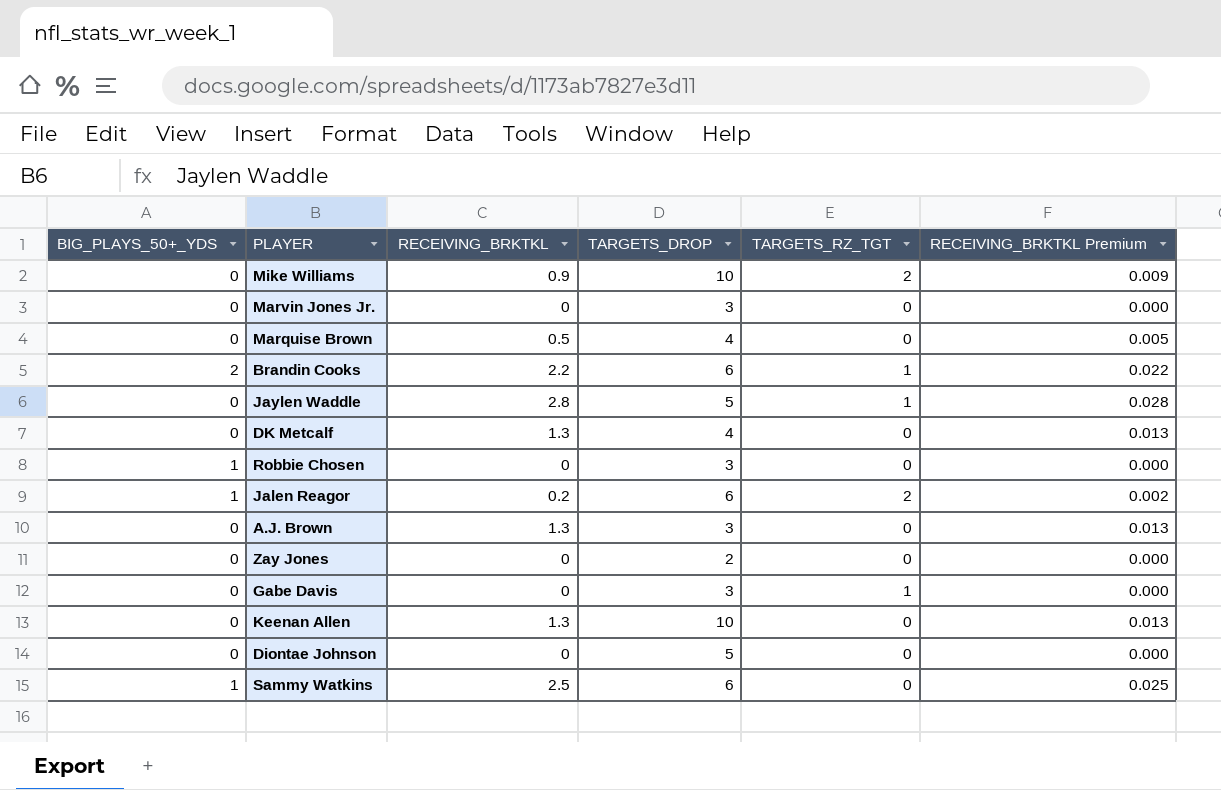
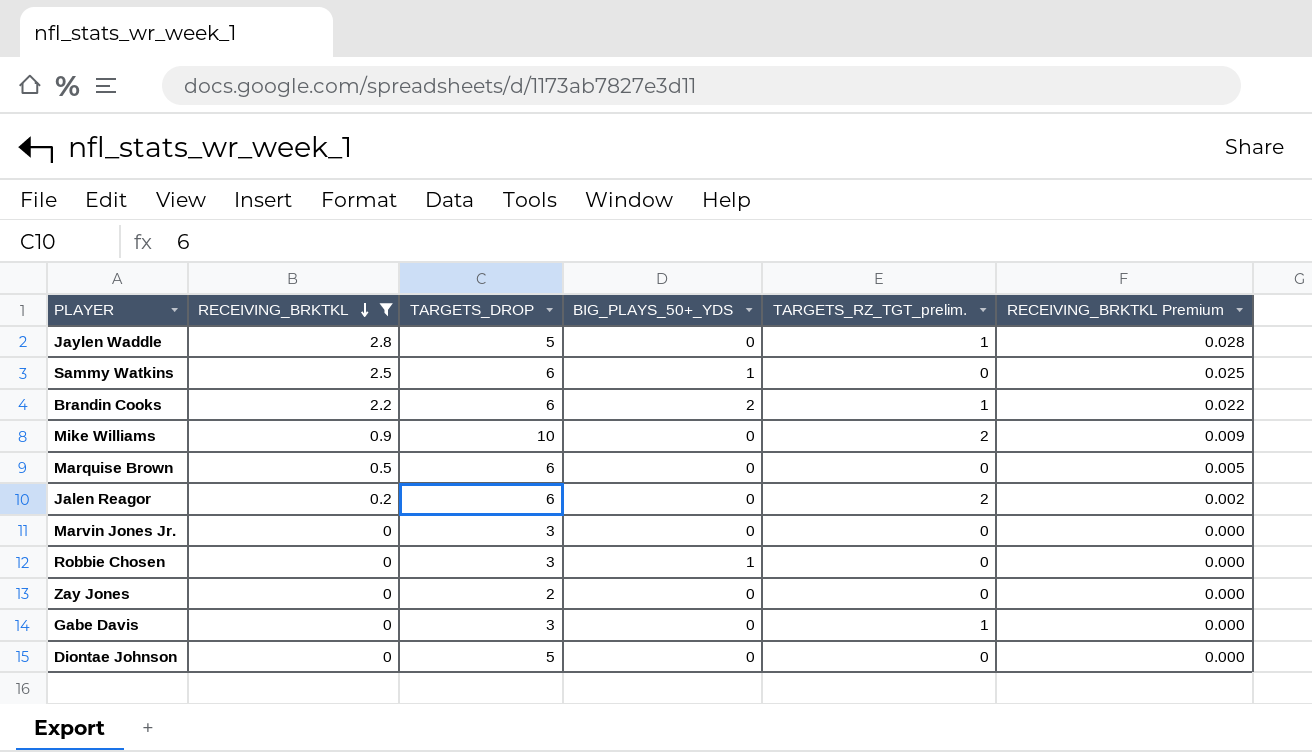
filter: none -> RECEIVING_BRKTKL != 1.3
row order: none -> RECEIVING_BRKTKL descending
column BIG_PLAYS_50+_YDS | position: 1 -> 4
column name: TARGETS_RZ_TGT -> TARGETS_RZ_TGT_prelim.
Marquise Brown | TARGETS_DROP: 4 -> 6
Jalen Reagor | BIG_PLAYS_50+_YDS: 1 -> 0

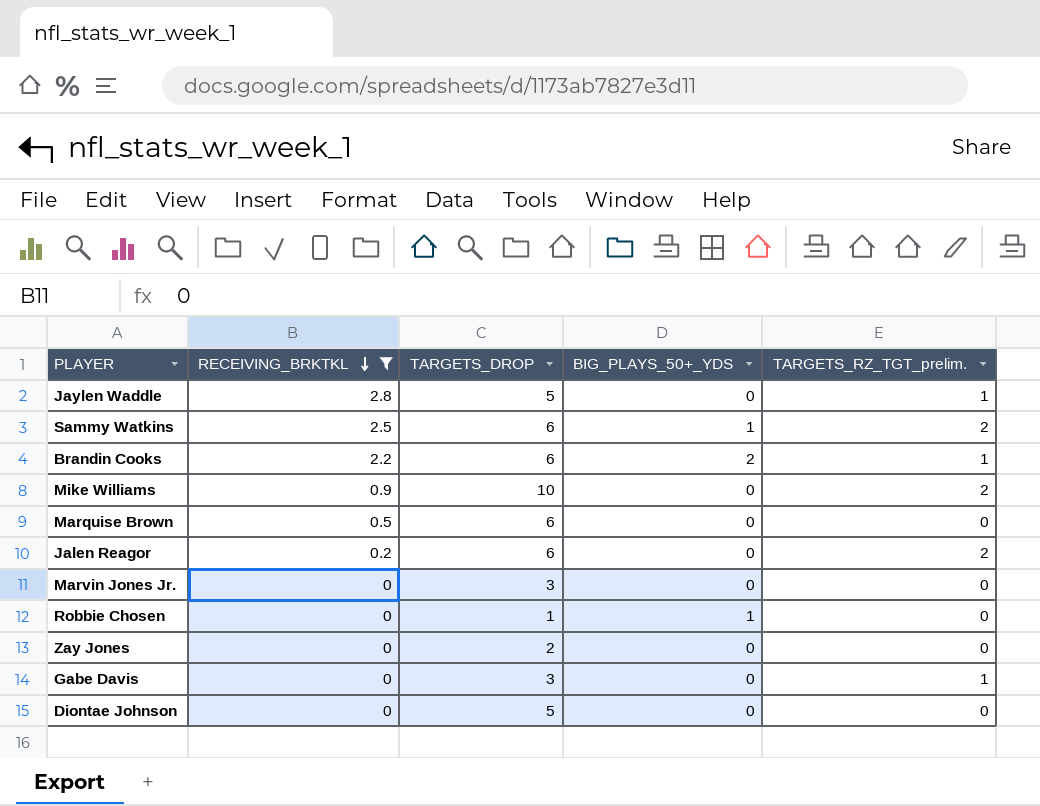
column RECEIVING_BRKTKL Premium | formula: [RECEIVING_BRKTKL] * 0.01 -> none
Sammy Watkins | TARGETS_RZ_TGT_prelim.: 0 -> 2
Robbie Chosen | TARGETS_DROP: 3 -> 1

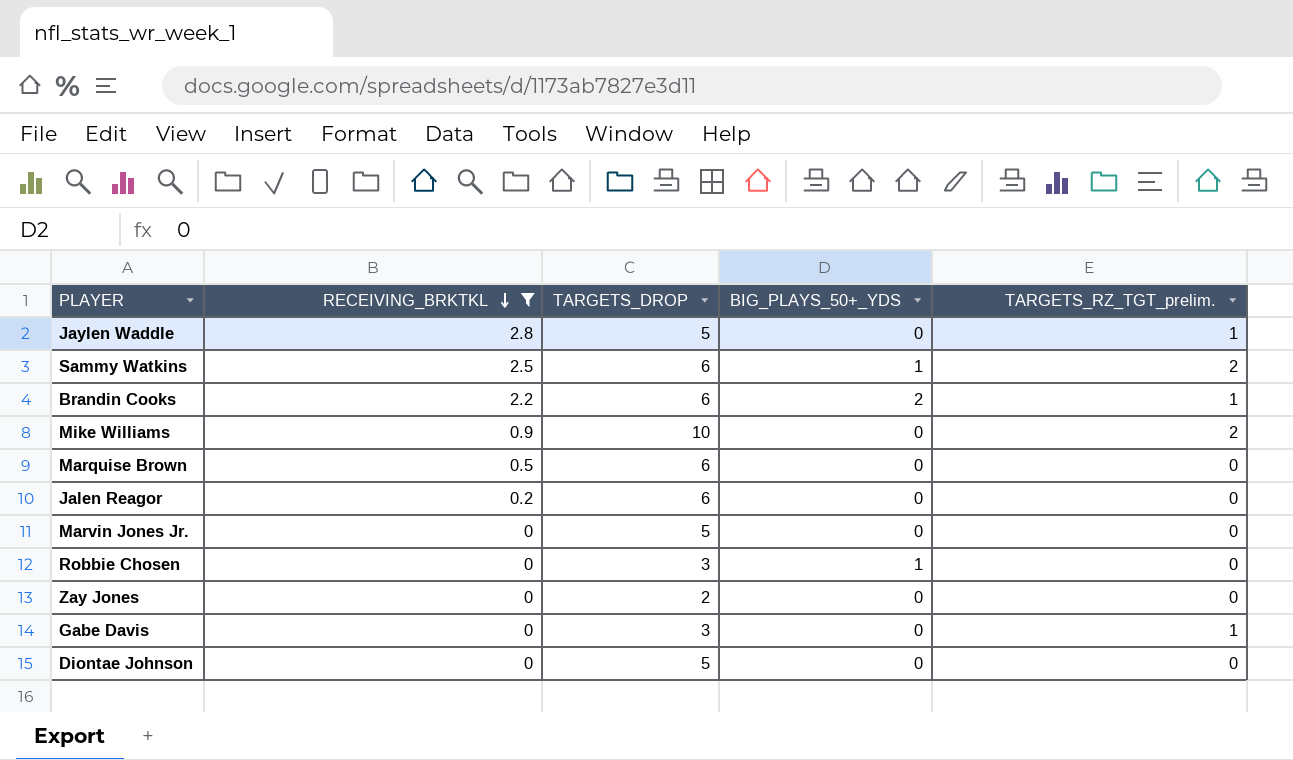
Jalen Reagor | TARGETS_RZ_TGT_prelim.: 2 -> 0
Marvin Jones Jr. | TARGETS_DROP: 3 -> 5
Robbie Chosen | TARGETS_DROP: 1 -> 3

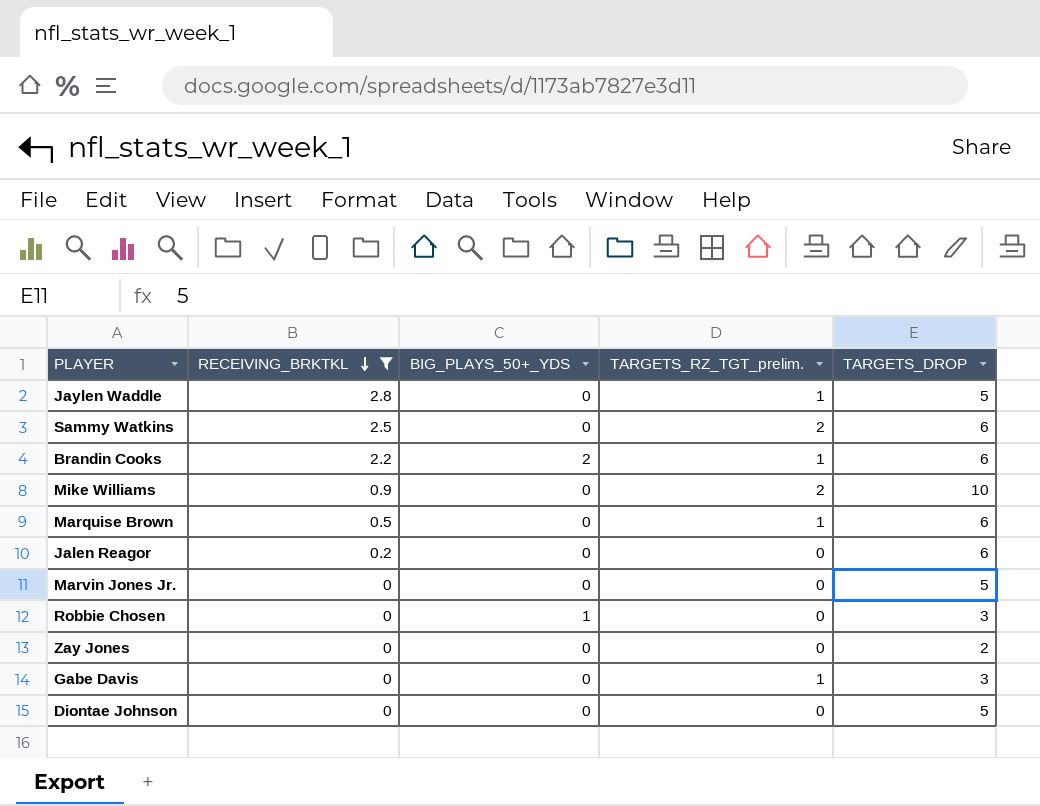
column TARGETS_DROP | position: 3 -> 5
Sammy Watkins | BIG_PLAYS_50+_YDS: 1 -> 0
Marquise Brown | TARGETS_RZ_TGT_prelim.: 0 -> 1

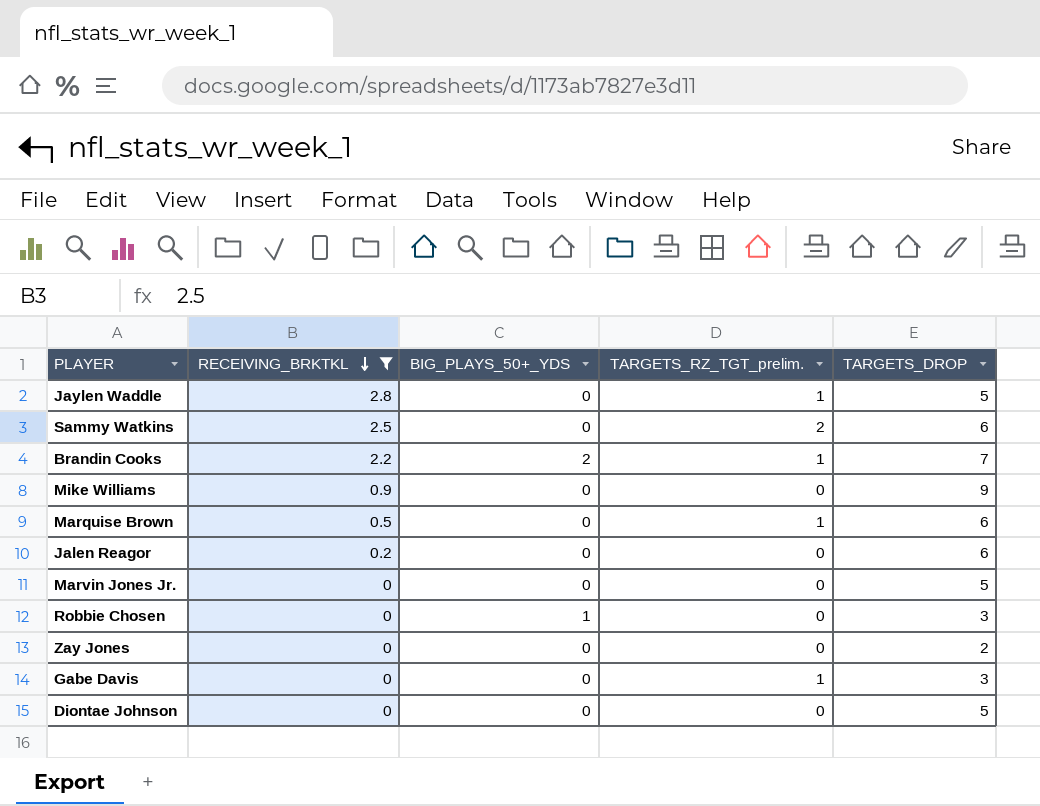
Brandin Cooks | TARGETS_DROP: 6 -> 7
Mike Williams | TARGETS_RZ_TGT_prelim.: 2 -> 0
Mike Williams | TARGETS_DROP: 10 -> 9

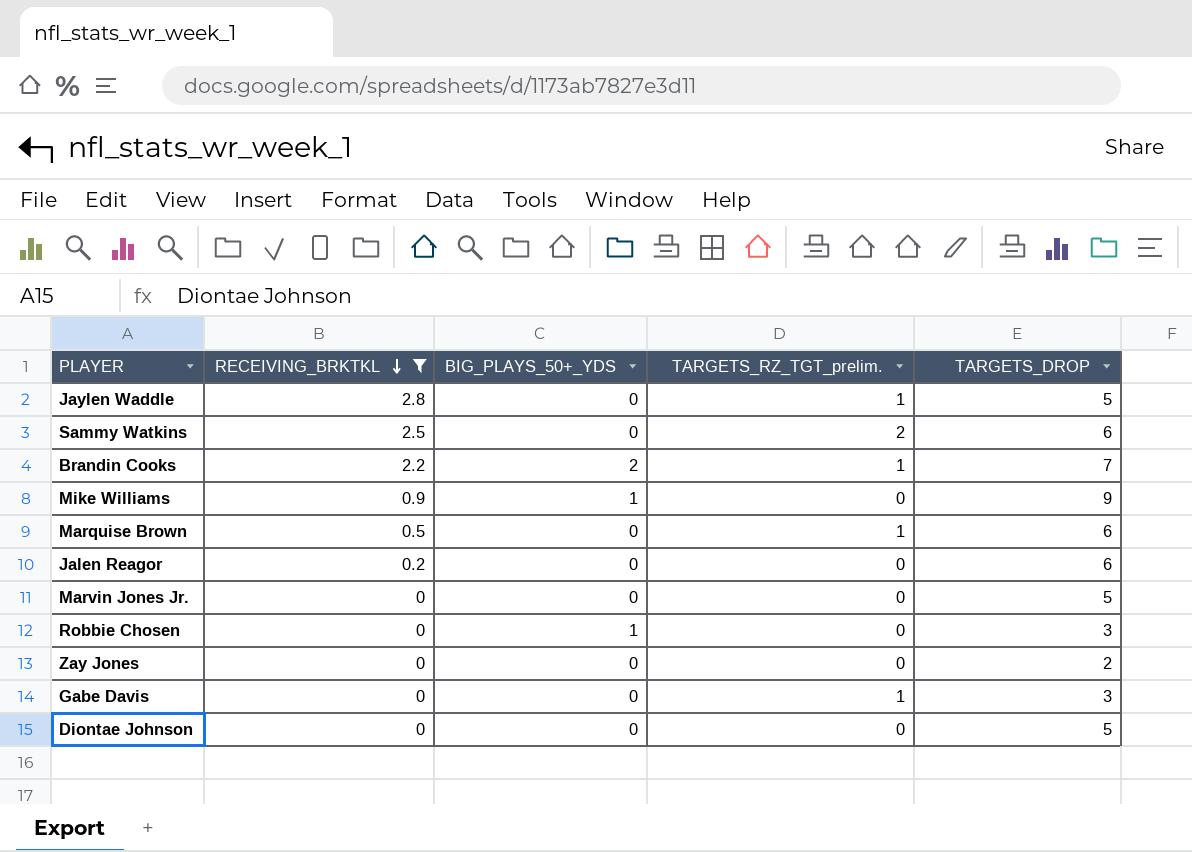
Mike Williams | BIG_PLAYS_50+_YDS: 0 -> 1

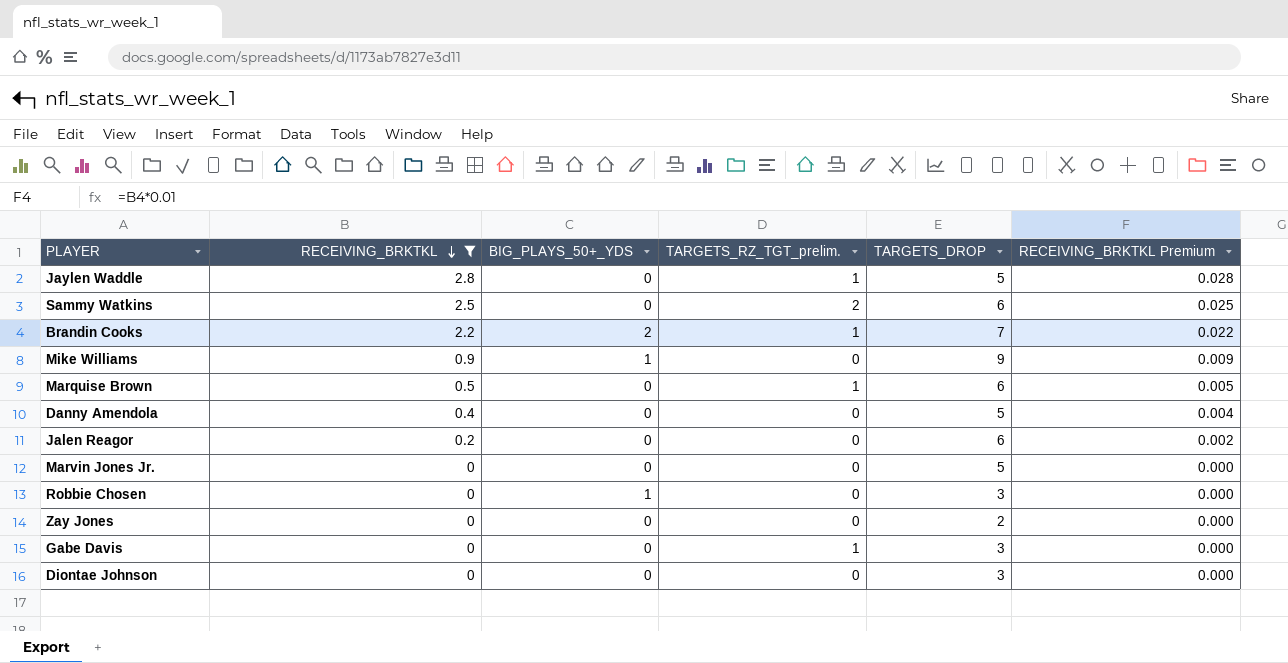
column RECEIVING_BRKTKL Premium | formula: none -> [RECEIVING_BRKTKL] * 0.01
row Danny Amendola: none -> 0.4 | 0 | 0 | 5 | 0.004
Diontae Johnson | TARGETS_DROP: 5 -> 3

